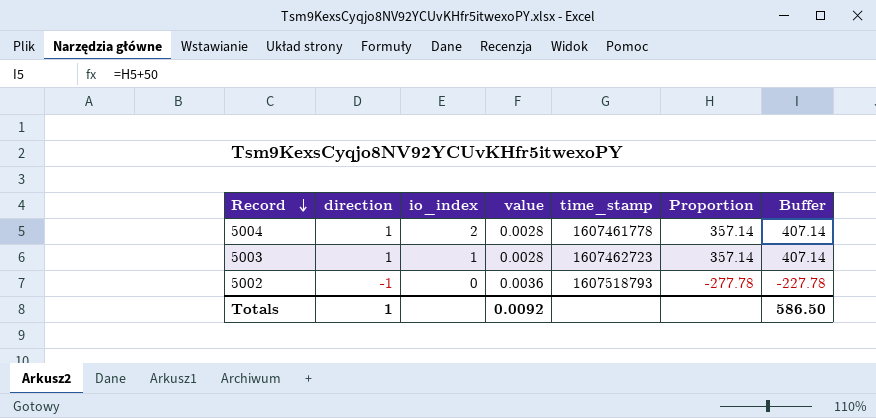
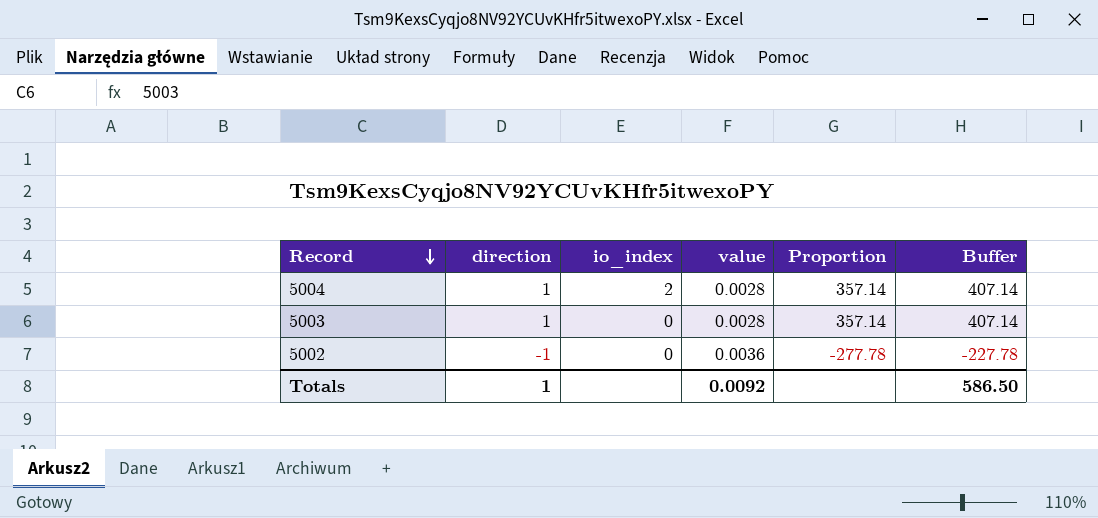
column time_stamp | position: 5 -> none
5003 | io_index: 1 -> 0

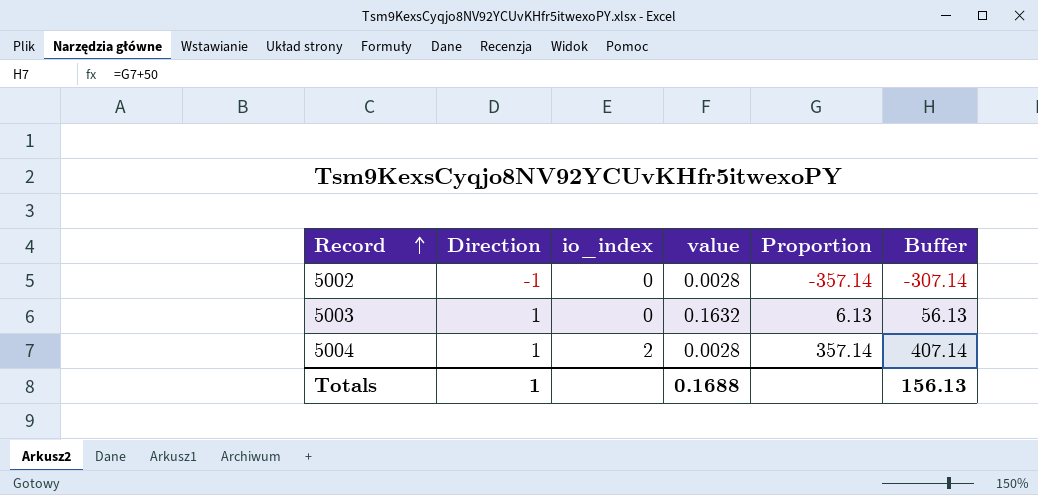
row order: Record descending -> Record ascending
column name: direction -> Direction
5002 | value: 0.0036 -> 0.0028
5002 | Proportion: -277.78 -> -357.14
5002 | Buffer: -227.78 -> -307.14
5003 | value: 0.0028 -> 0.1632
5003 | Proportion: 357.14 -> 6.13
5003 | Buffer: 407.14 -> 56.13
Totals | value: 0.0092 -> 0.1688
Totals | Buffer: 586.50 -> 156.13

